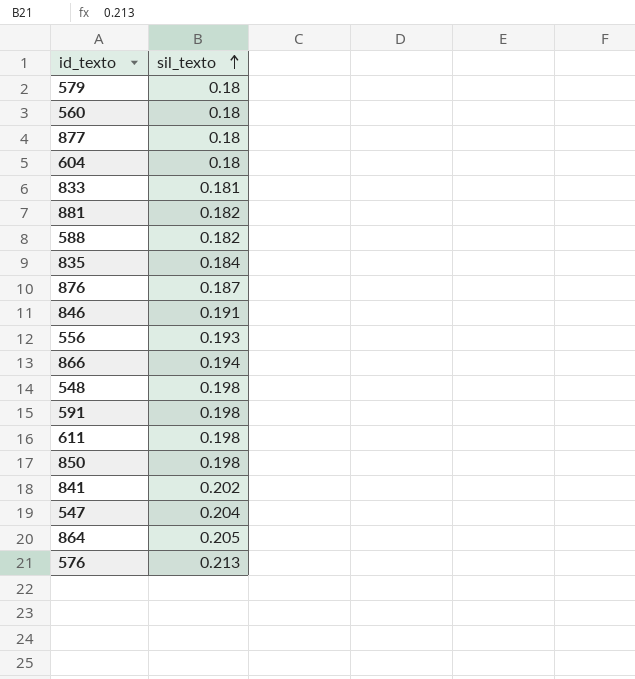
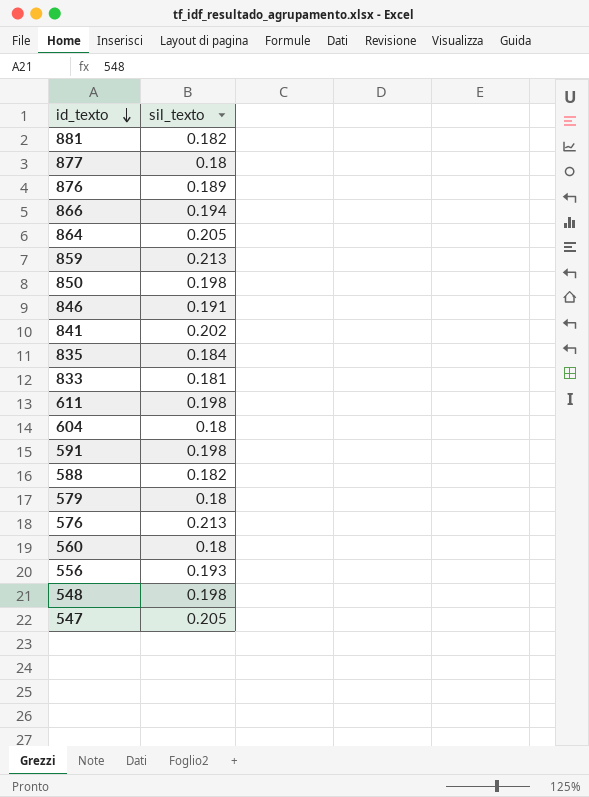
row order: sil_texto ascending -> id_texto descending
876 | sil_texto: 0.187 -> 0.189
row 859: none -> 0.213
547 | sil_texto: 0.204 -> 0.205

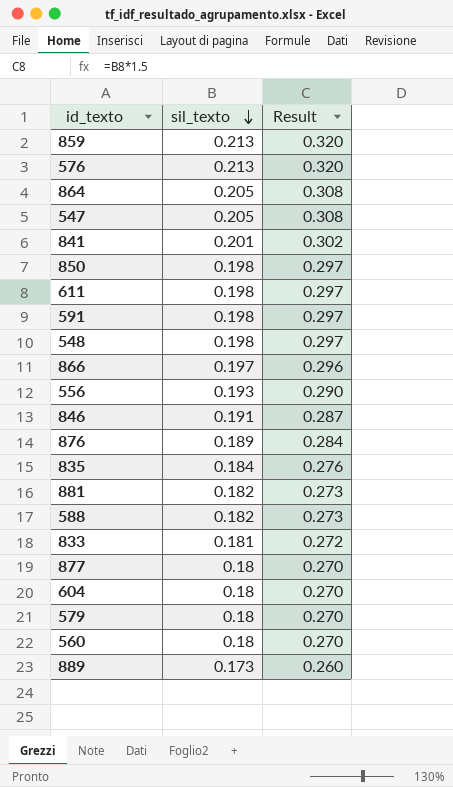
row order: id_texto descending -> sil_texto descending
column Result | formula: none -> [sil_texto] * 1.5
841 | sil_texto: 0.202 -> 0.201
866 | sil_texto: 0.194 -> 0.197
row 889: none -> 0.173 | 0.260

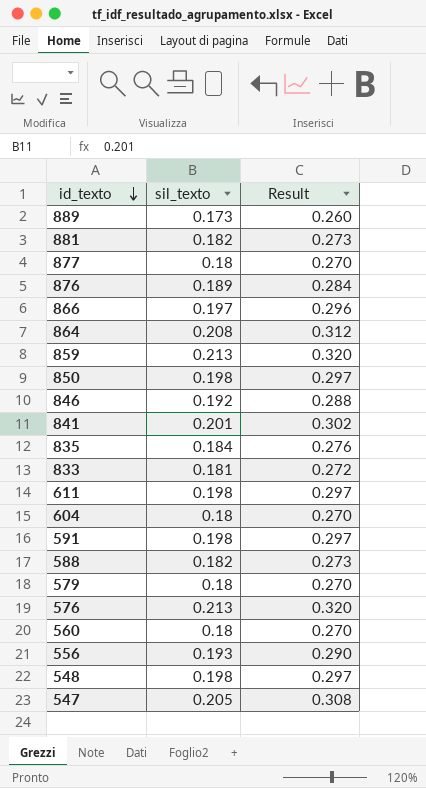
row order: sil_texto descending -> id_texto descending
864 | sil_texto: 0.205 -> 0.208
864 | Result: 0.308 -> 0.312
846 | sil_texto: 0.191 -> 0.192
846 | Result: 0.287 -> 0.288

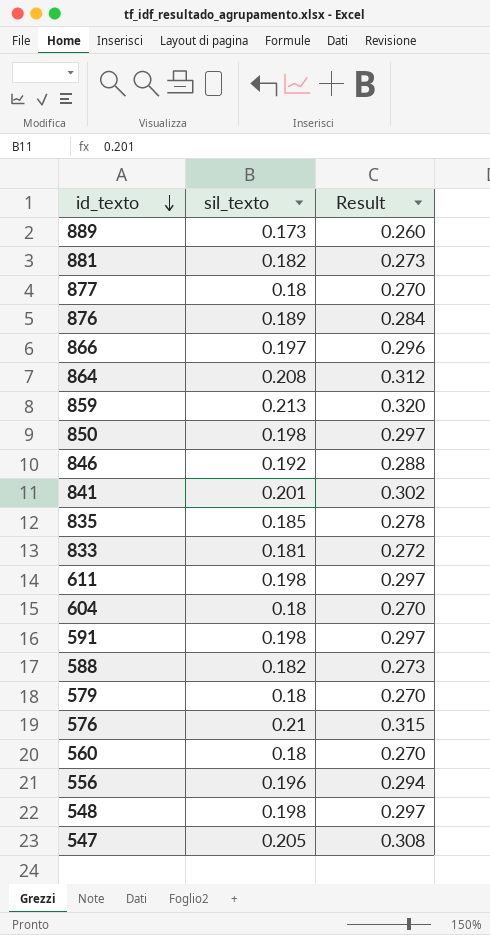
835 | sil_texto: 0.184 -> 0.185
835 | Result: 0.276 -> 0.278
576 | sil_texto: 0.213 -> 0.21
576 | Result: 0.320 -> 0.315
556 | sil_texto: 0.193 -> 0.196
556 | Result: 0.290 -> 0.294

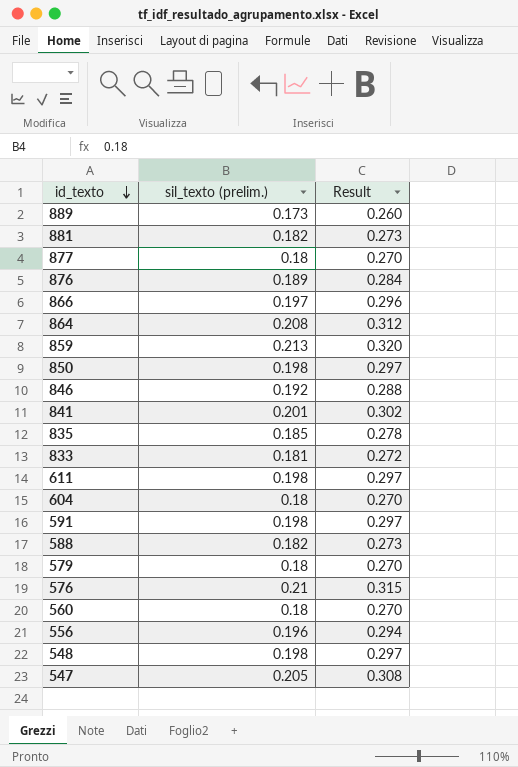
column name: sil_texto -> sil_texto (prelim.)

